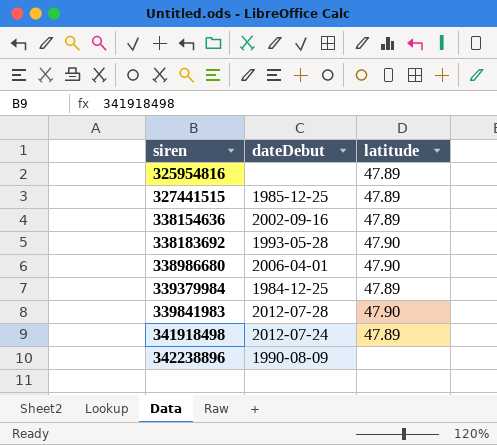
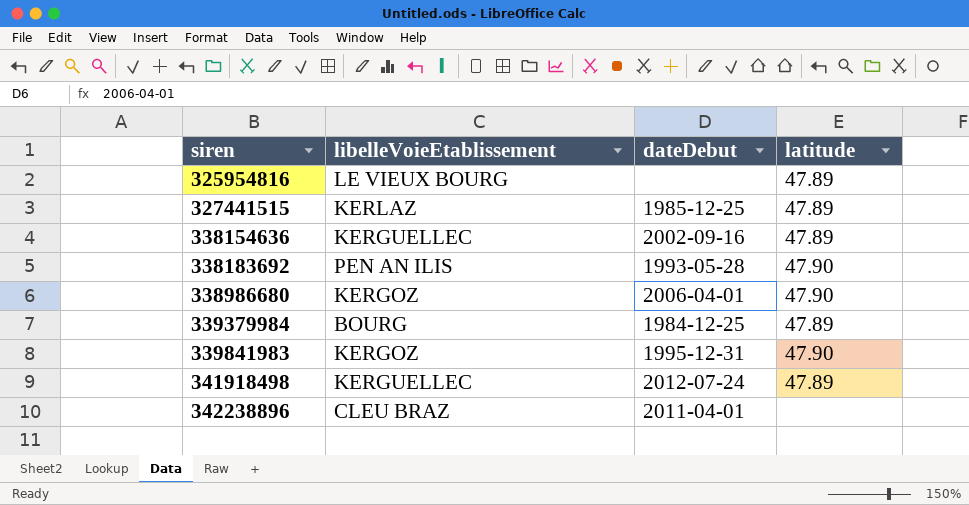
column libelleVoieEtablissement | position: none -> 2
339841983 | dateDebut: 2012-07-28 -> 1995-12-31
342238896 | dateDebut: 1990-08-09 -> 2011-04-01

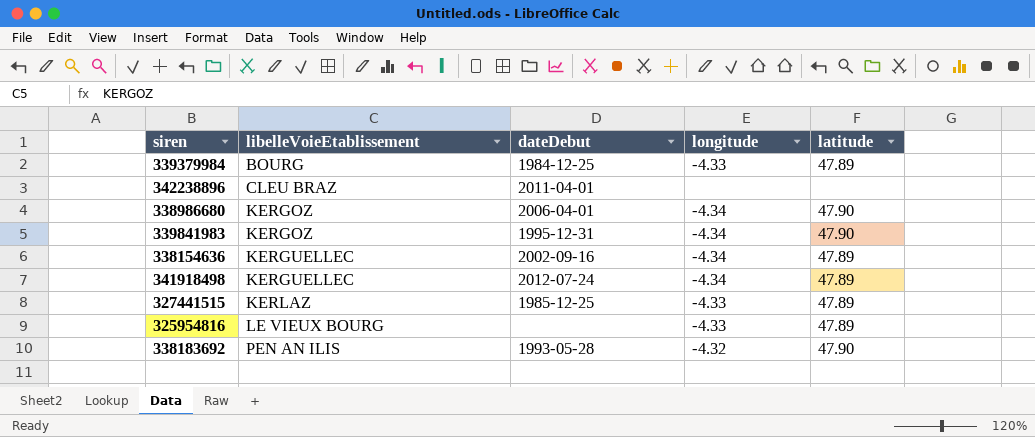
row order: siren ascending -> libelleVoieEtablissement ascending
column longitude | position: none -> 4

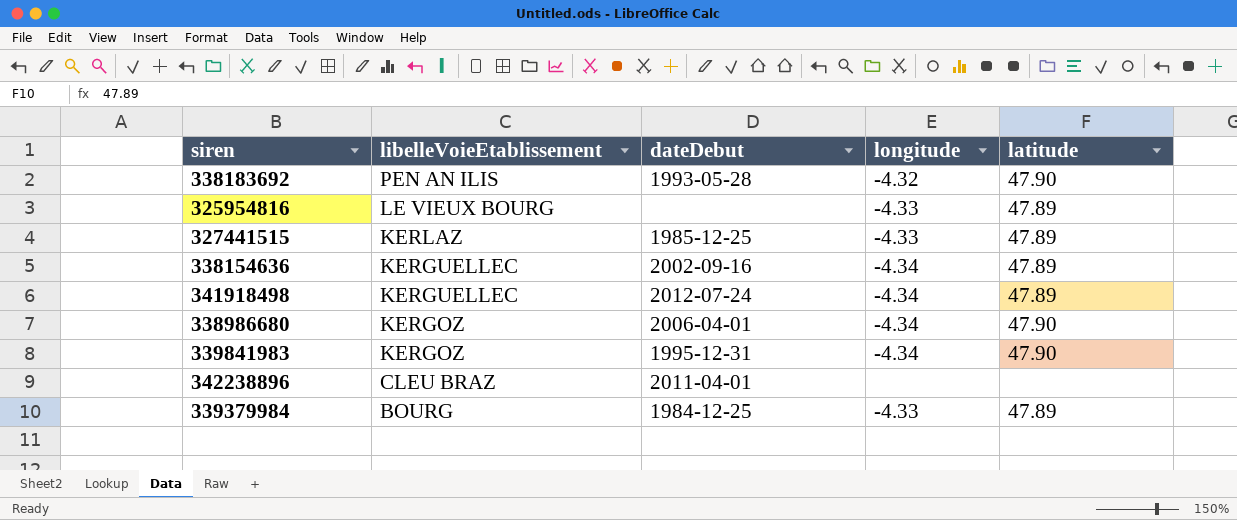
row order: libelleVoieEtablissement ascending -> libelleVoieEtablissement descending

